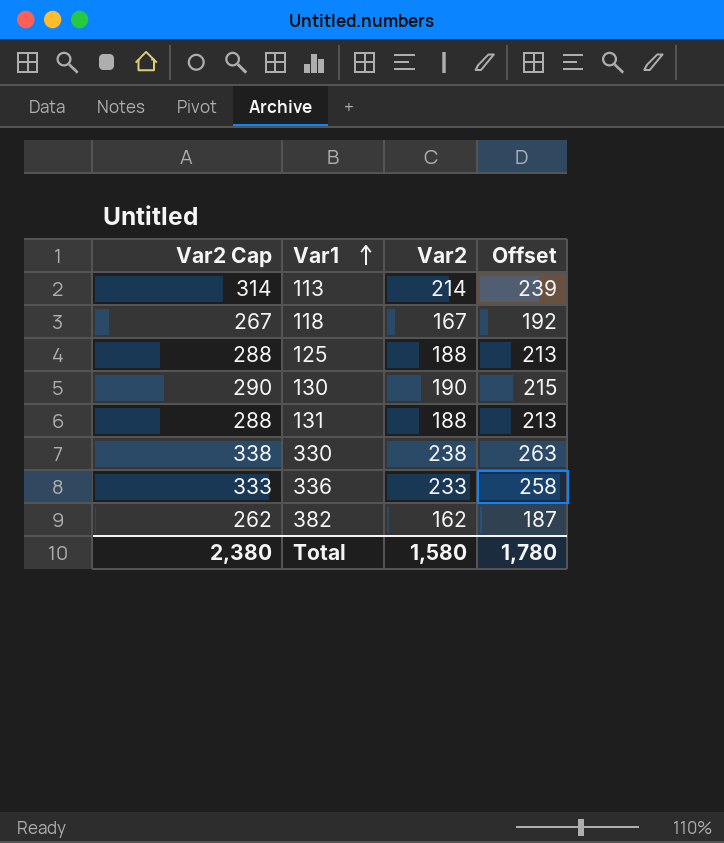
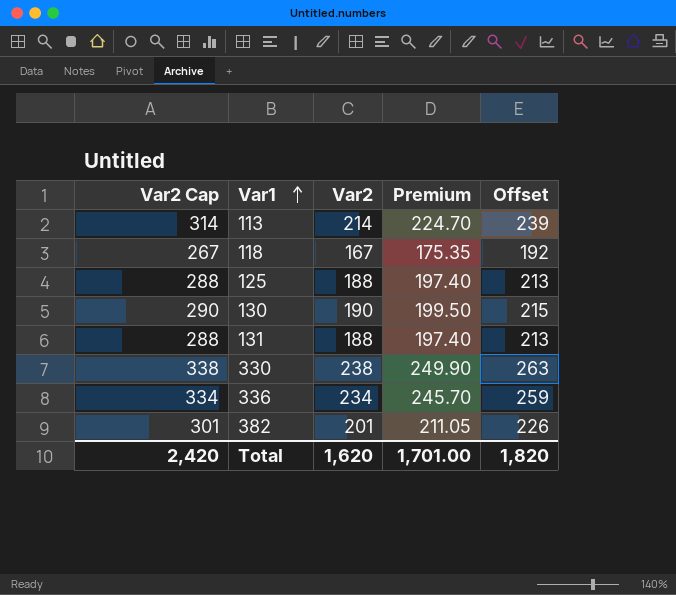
column Premium | formula: none -> [Var2] * 1.05
336 | Var2 Cap: 333 -> 334
336 | Var2: 233 -> 234
336 | Offset: 258 -> 259
382 | Var2 Cap: 262 -> 301
382 | Var2: 162 -> 201
382 | Offset: 187 -> 226
Total | Var2 Cap: 2,380 -> 2,420
Total | Var2: 1,580 -> 1,620
Total | Offset: 1,780 -> 1,820

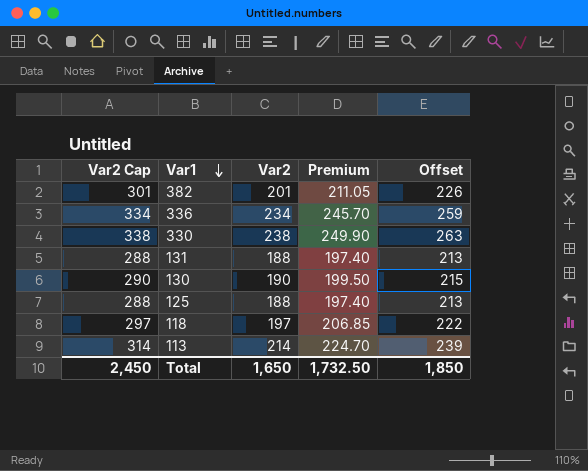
row order: Var1 ascending -> Var1 descending
118 | Var2 Cap: 267 -> 297
118 | Var2: 167 -> 197
118 | Premium: 175.35 -> 206.85
118 | Offset: 192 -> 222
Total | Var2 Cap: 2,420 -> 2,450
Total | Var2: 1,620 -> 1,650
Total | Premium: 1,701.00 -> 1,732.50
Total | Offset: 1,820 -> 1,850

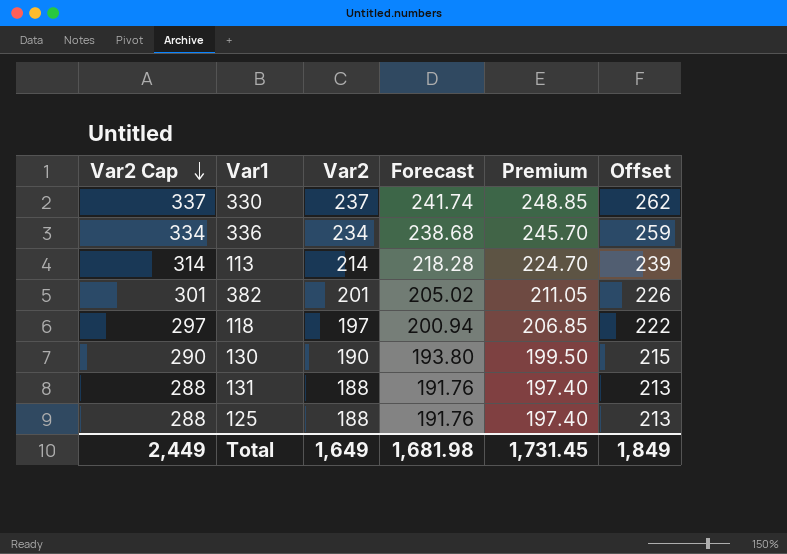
row order: Var1 descending -> Var2 Cap descending
column Forecast | formula: none -> [Var2] * 1.02
330 | Var2 Cap: 338 -> 337
330 | Var2: 238 -> 237
330 | Premium: 249.90 -> 248.85
330 | Offset: 263 -> 262
Total | Var2 Cap: 2,450 -> 2,449
Total | Var2: 1,650 -> 1,649
Total | Premium: 1,732.50 -> 1,731.45
Total | Offset: 1,850 -> 1,849

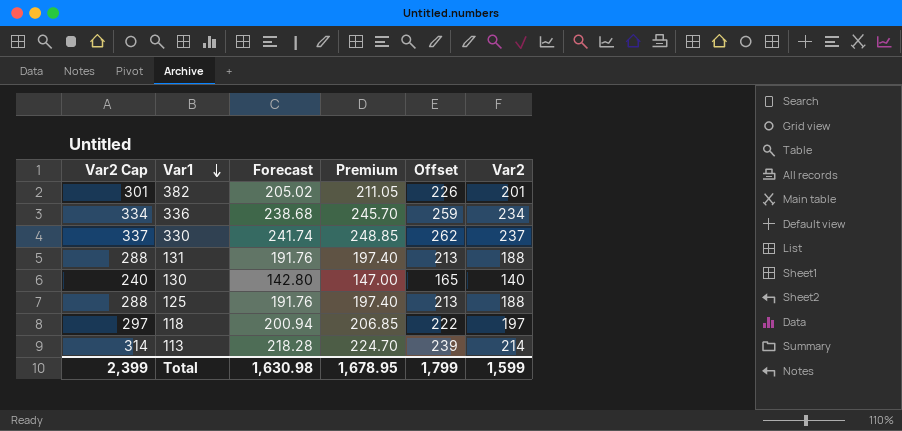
row order: Var2 Cap descending -> Var1 descending
column Var2 | position: 3 -> 6
130 | Var2 Cap: 290 -> 240
130 | Forecast: 193.80 -> 142.80
130 | Premium: 199.50 -> 147.00
130 | Offset: 215 -> 165
130 | Var2: 190 -> 140
Total | Var2 Cap: 2,449 -> 2,399
Total | Forecast: 1,681.98 -> 1,630.98
Total | Premium: 1,731.45 -> 1,678.95
Total | Offset: 1,849 -> 1,799
Total | Var2: 1,649 -> 1,599

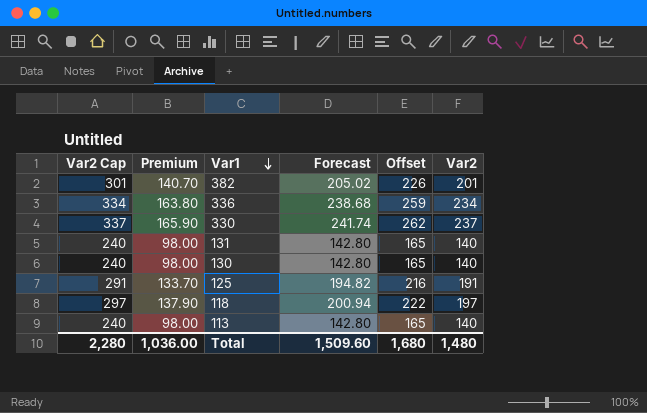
column Premium | formula: [Var2] * 1.05 -> [Var2] * 0.7
column Premium | position: 4 -> 2
131 | Var2 Cap: 288 -> 240
131 | Forecast: 191.76 -> 142.80
131 | Offset: 213 -> 165
131 | Var2: 188 -> 140
125 | Var2 Cap: 288 -> 291
125 | Forecast: 191.76 -> 194.82
125 | Offset: 213 -> 216
125 | Var2: 188 -> 191
113 | Var2 Cap: 314 -> 240
113 | Forecast: 218.28 -> 142.80
113 | Offset: 239 -> 165
113 | Var2: 214 -> 140
Total | Var2 Cap: 2,399 -> 2,280
Total | Premium: 1,678.95 -> 1,036.00
Total | Forecast: 1,630.98 -> 1,509.60
Total | Offset: 1,799 -> 1,680
Total | Var2: 1,599 -> 1,480

